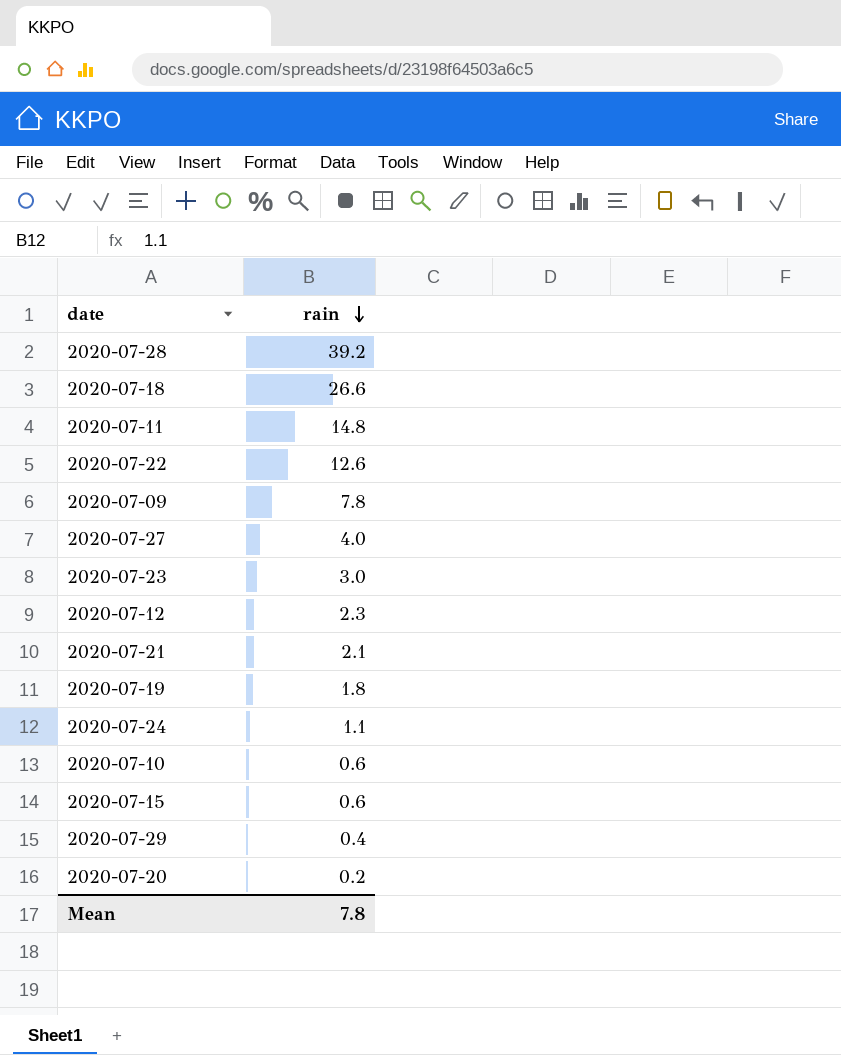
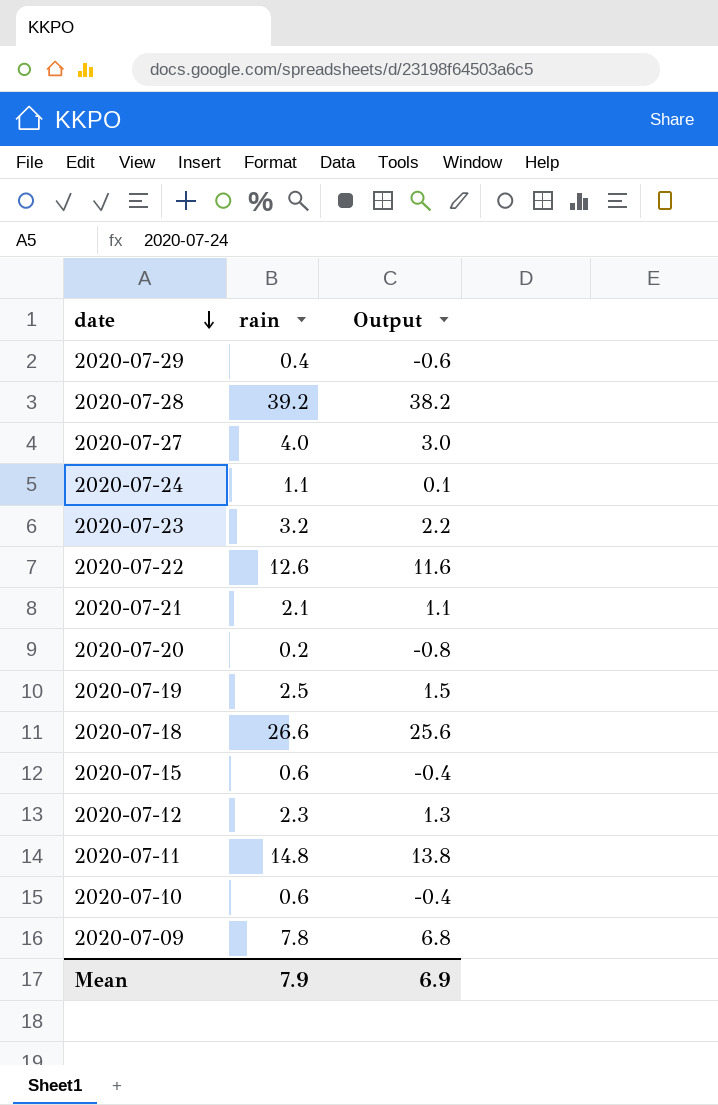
row order: rain descending -> date descending
column Output | formula: none -> [rain] - 1
2020-07-23 | rain: 3.0 -> 3.2
2020-07-19 | rain: 1.8 -> 2.5
Mean | rain: 7.8 -> 7.9

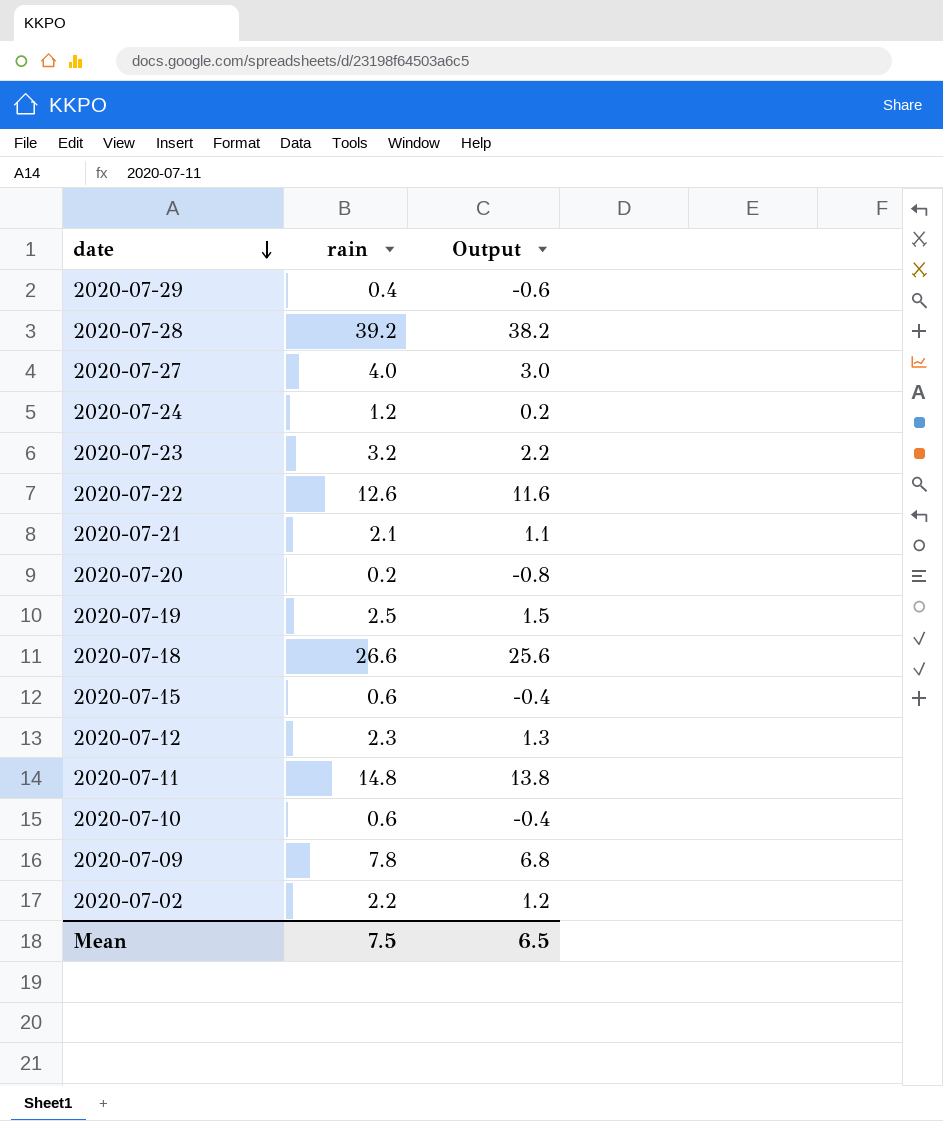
2020-07-24 | rain: 1.1 -> 1.2
2020-07-24 | Output: 0.1 -> 0.2
row 2020-07-02: none -> 2.2 | 1.2
Mean | rain: 7.9 -> 7.5
Mean | Output: 6.9 -> 6.5

